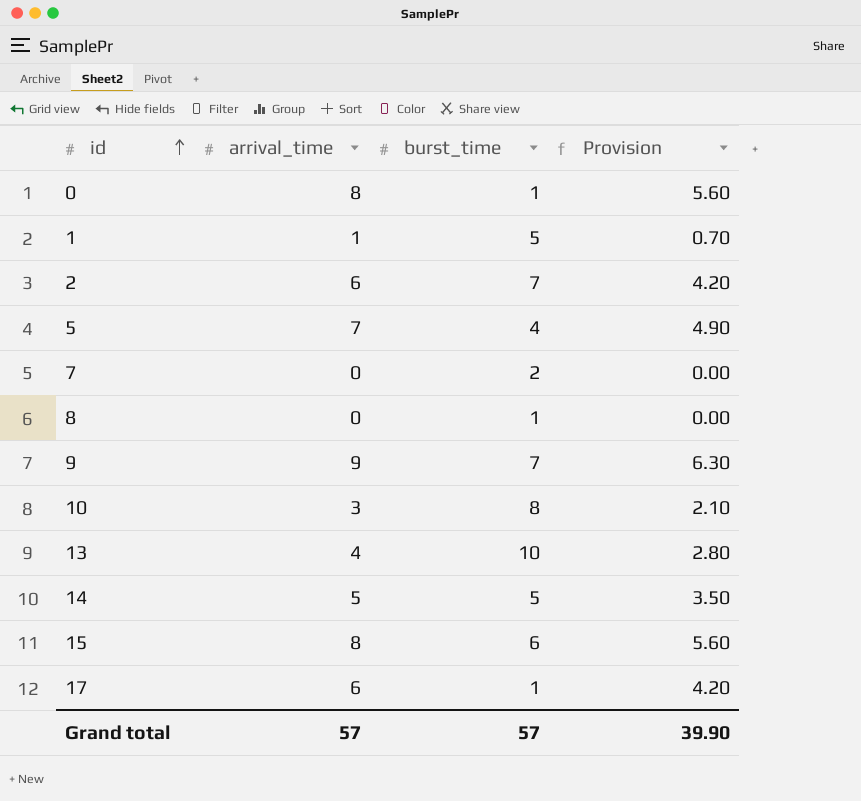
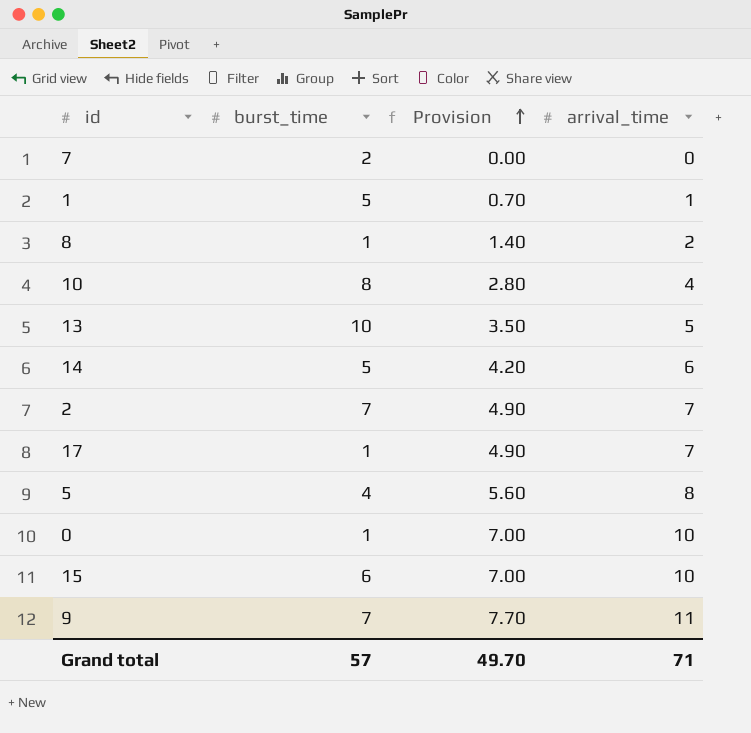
row order: id ascending -> Provision ascending
column arrival_time | position: 2 -> 4
8 | Provision: 0.00 -> 1.40
8 | arrival_time: 0 -> 2
10 | Provision: 2.10 -> 2.80
10 | arrival_time: 3 -> 4
13 | Provision: 2.80 -> 3.50
13 | arrival_time: 4 -> 5
14 | Provision: 3.50 -> 4.20
14 | arrival_time: 5 -> 6
2 | Provision: 4.20 -> 4.90
2 | arrival_time: 6 -> 7
17 | Provision: 4.20 -> 4.90
17 | arrival_time: 6 -> 7
5 | Provision: 4.90 -> 5.60
5 | arrival_time: 7 -> 8
0 | Provision: 5.60 -> 7.00
0 | arrival_time: 8 -> 10
15 | Provision: 5.60 -> 7.00
15 | arrival_time: 8 -> 10
9 | Provision: 6.30 -> 7.70
9 | arrival_time: 9 -> 11
Grand total | Provision: 39.90 -> 49.70
Grand total | arrival_time: 57 -> 71

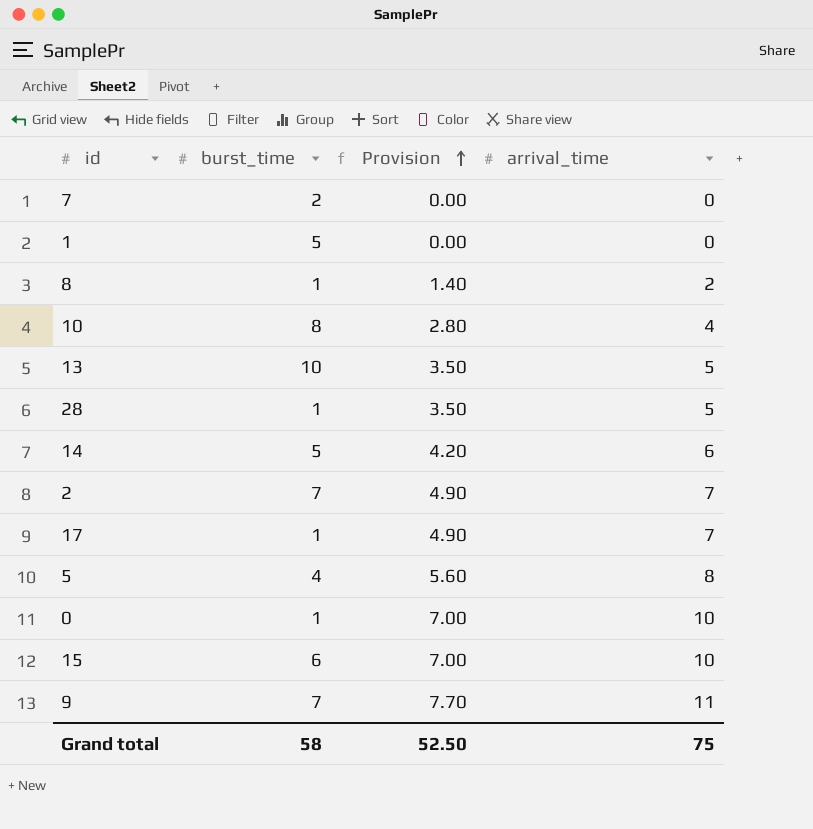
1 | Provision: 0.70 -> 0.00
1 | arrival_time: 1 -> 0
row 28: none -> 1 | 3.50 | 5
Grand total | burst_time: 57 -> 58
Grand total | Provision: 49.70 -> 52.50
Grand total | arrival_time: 71 -> 75

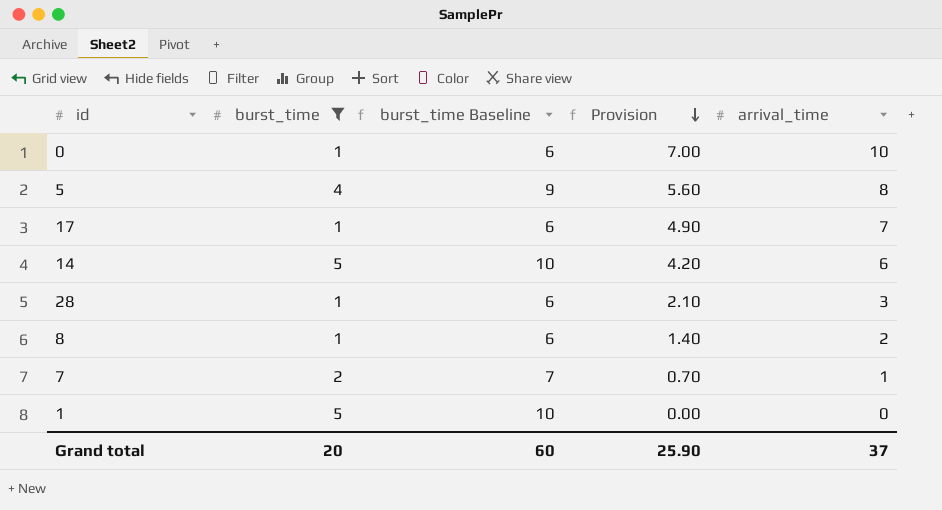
filter: none -> burst_time <= 5
row order: Provision ascending -> Provision descending
column burst_time Baseline | formula: none -> [burst_time] + 5
28 | Provision: 3.50 -> 2.10
28 | arrival_time: 5 -> 3
7 | Provision: 0.00 -> 0.70
7 | arrival_time: 0 -> 1
Grand total | burst_time: 58 -> 20
Grand total | Provision: 52.50 -> 25.90
Grand total | arrival_time: 75 -> 37

